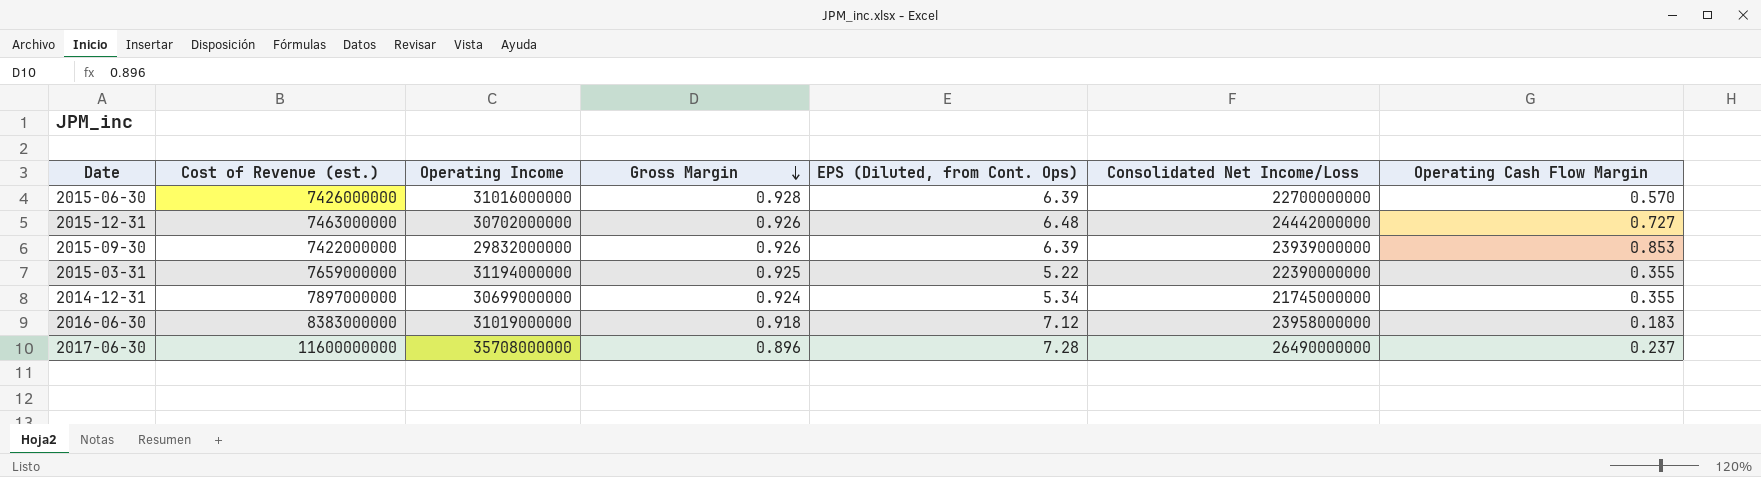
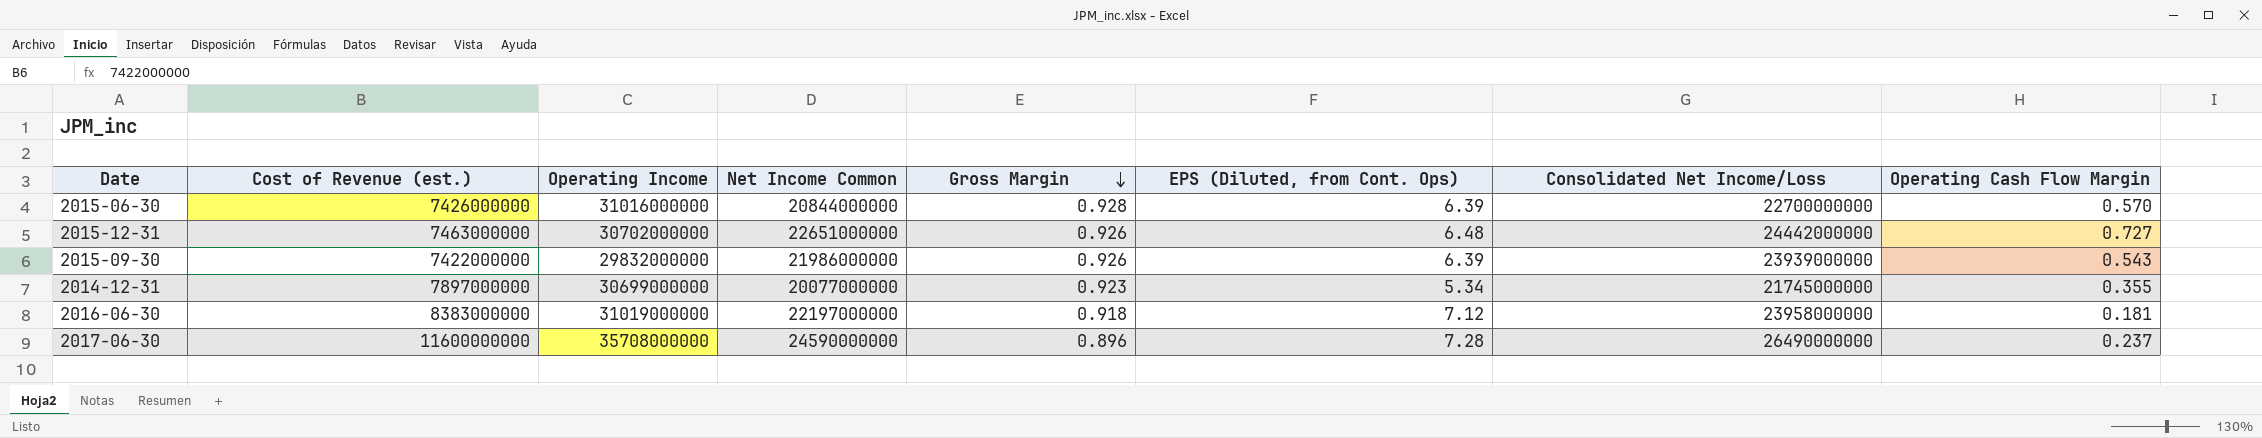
column Net Income Common | position: none -> 4
row 2015-03-31: 7659000000 | 31194000000 | 0.925 | 5.22 | 22390000000 | 0.355 -> none
2015-09-30 | Operating Cash Flow Margin: 0.853 -> 0.543
2014-12-31 | Gross Margin: 0.924 -> 0.923
2016-06-30 | Operating Cash Flow Margin: 0.183 -> 0.181

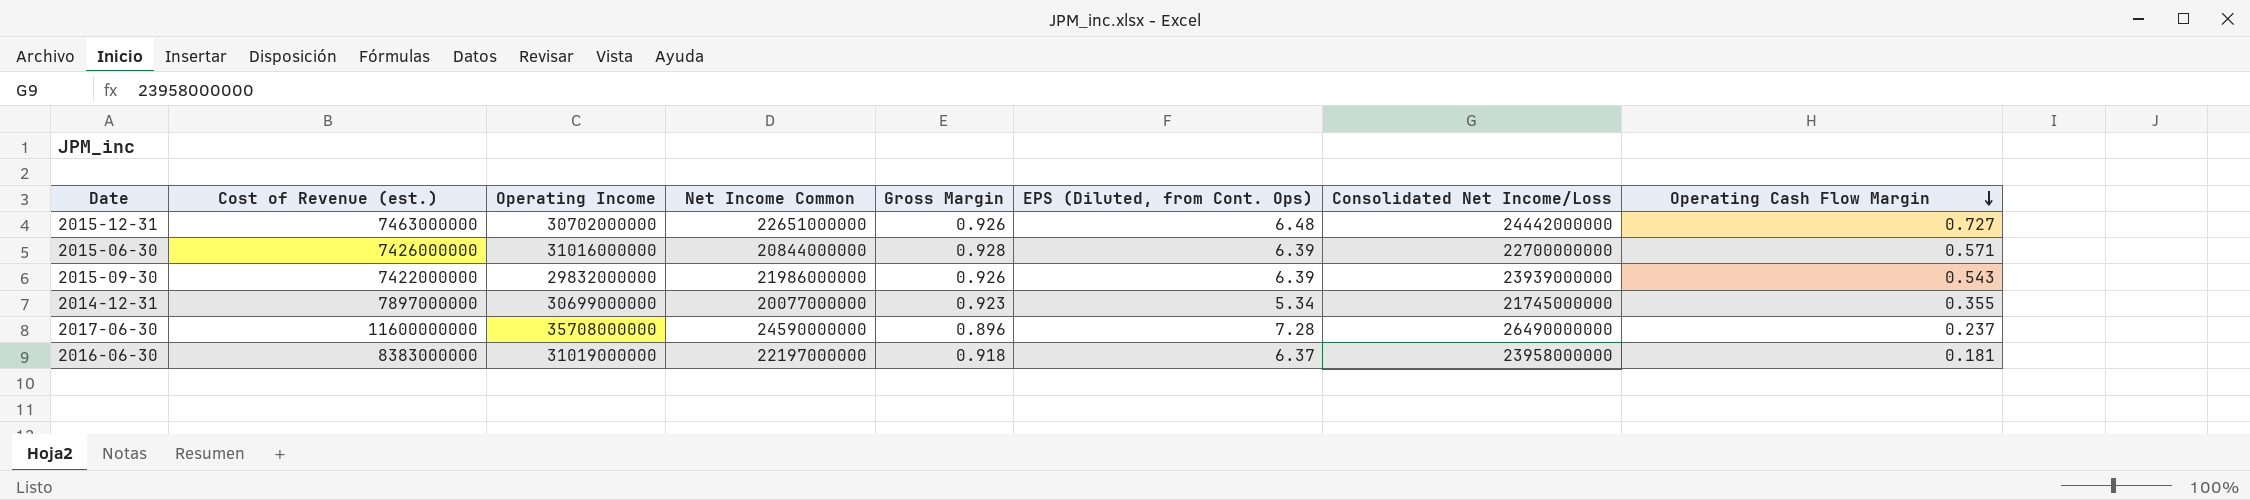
row order: Gross Margin descending -> Operating Cash Flow Margin descending
2015-06-30 | Operating Cash Flow Margin: 0.570 -> 0.571
2016-06-30 | EPS (Diluted, from Cont. Ops): 7.12 -> 6.37

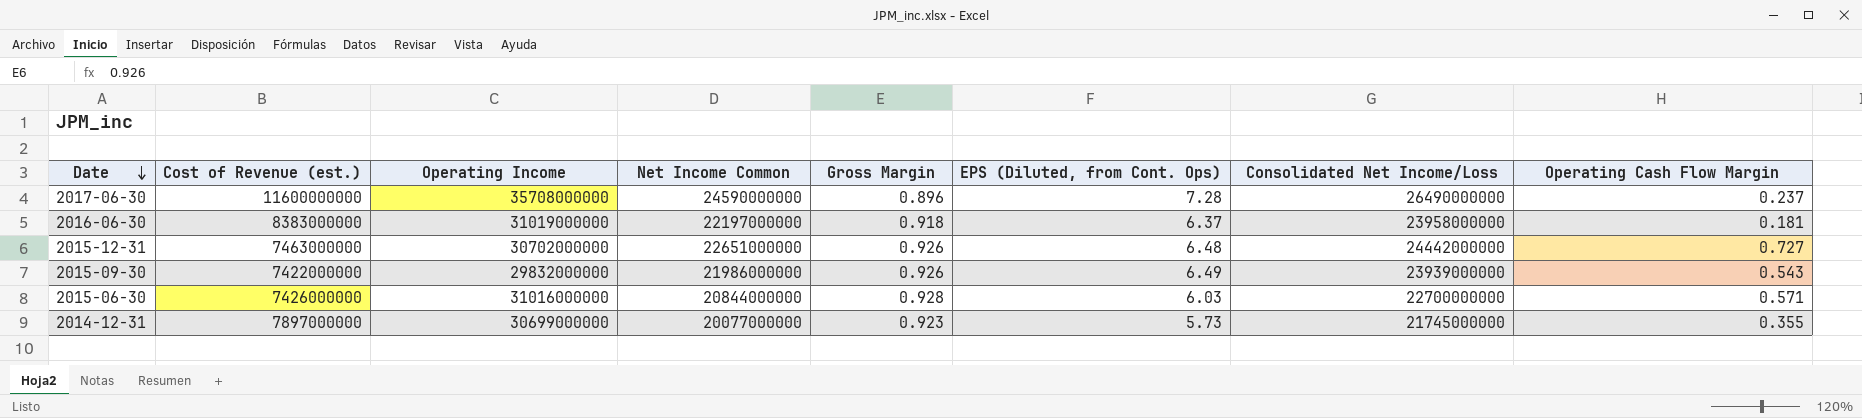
row order: Operating Cash Flow Margin descending -> Date descending
2015-09-30 | EPS (Diluted, from Cont. Ops): 6.39 -> 6.49
2015-06-30 | EPS (Diluted, from Cont. Ops): 6.39 -> 6.03
2014-12-31 | EPS (Diluted, from Cont. Ops): 5.34 -> 5.73

